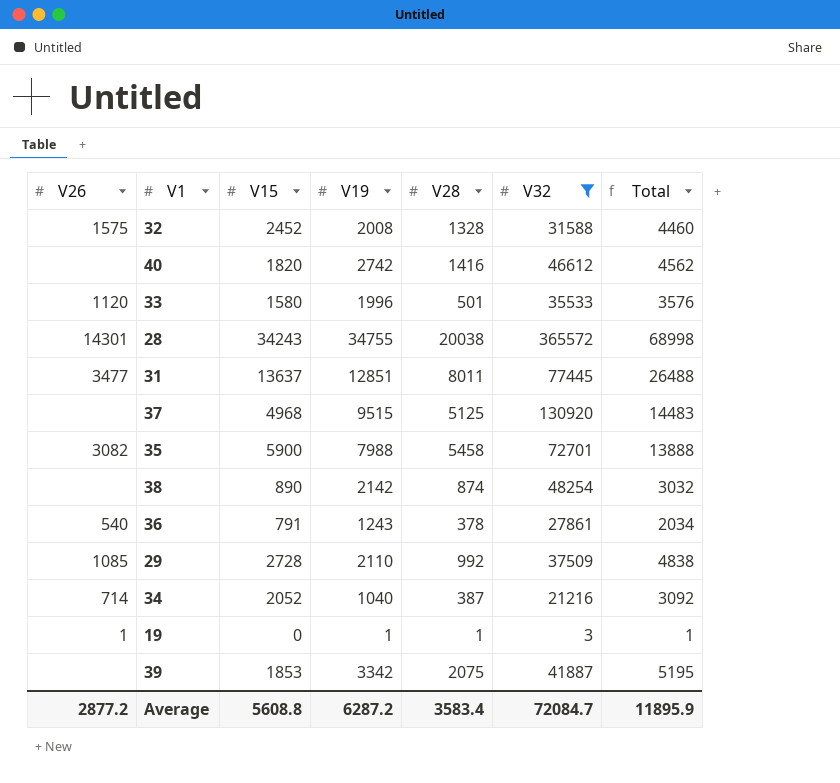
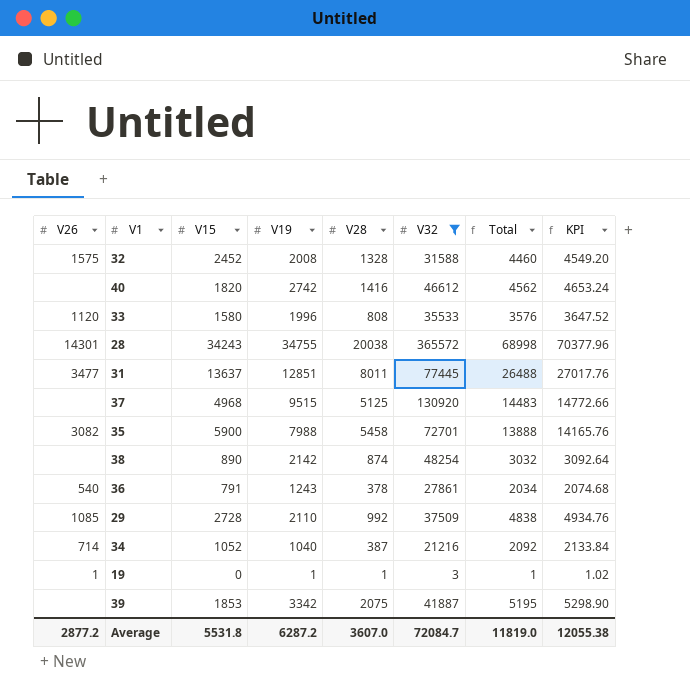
column KPI | formula: none -> [Total] * 1.02
33 | V28: 501 -> 808
34 | V15: 2052 -> 1052
34 | Total: 3092 -> 2092
Average | V15: 5608.8 -> 5531.8
Average | V28: 3583.4 -> 3607.0
Average | Total: 11895.9 -> 11819.0

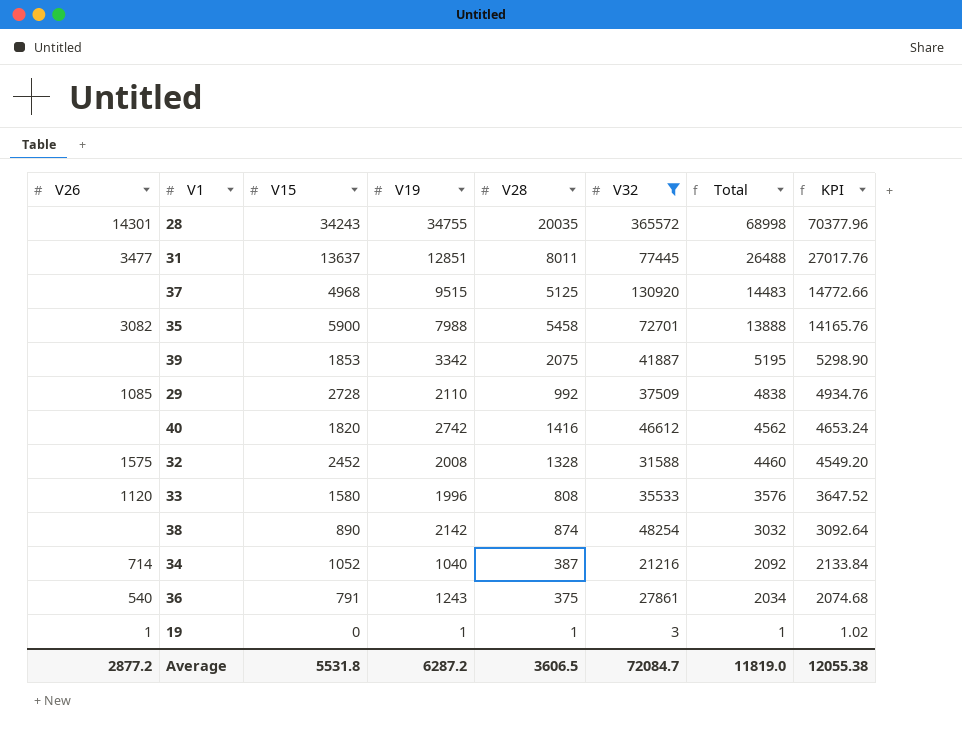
row order: none -> Total descending
28 | V28: 20038 -> 20035
36 | V28: 378 -> 375
Average | V28: 3607.0 -> 3606.5

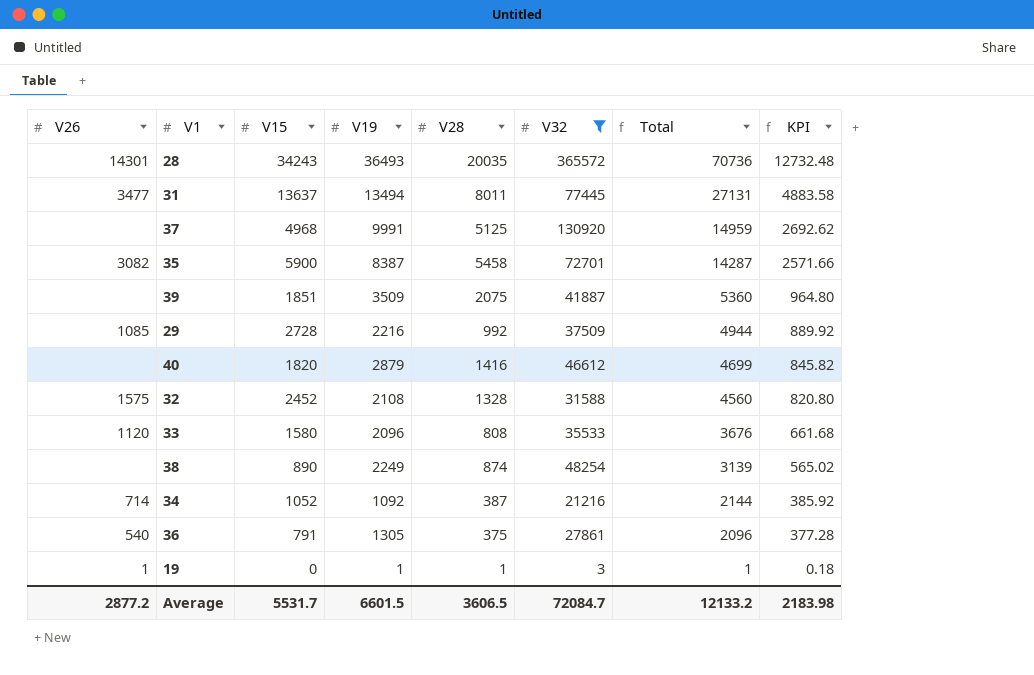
column KPI | formula: [Total] * 1.02 -> [Total] * 0.18
28 | V19: 34755 -> 36493
28 | Total: 68998 -> 70736
31 | V19: 12851 -> 13494
31 | Total: 26488 -> 27131
37 | V19: 9515 -> 9991
37 | Total: 14483 -> 14959
35 | V19: 7988 -> 8387
35 | Total: 13888 -> 14287
39 | V15: 1853 -> 1851
39 | V19: 3342 -> 3509
39 | Total: 5195 -> 5360
29 | V19: 2110 -> 2216
29 | Total: 4838 -> 4944
40 | V19: 2742 -> 2879
40 | Total: 4562 -> 4699
32 | V19: 2008 -> 2108
32 | Total: 4460 -> 4560
33 | V19: 1996 -> 2096
33 | Total: 3576 -> 3676
38 | V19: 2142 -> 2249
38 | Total: 3032 -> 3139
34 | V19: 1040 -> 1092
34 | Total: 2092 -> 2144
36 | V19: 1243 -> 1305
36 | Total: 2034 -> 2096
Average | V15: 5531.8 -> 5531.7
Average | V19: 6287.2 -> 6601.5
Average | Total: 11819.0 -> 12133.2
Average | KPI: 12055.38 -> 2183.98

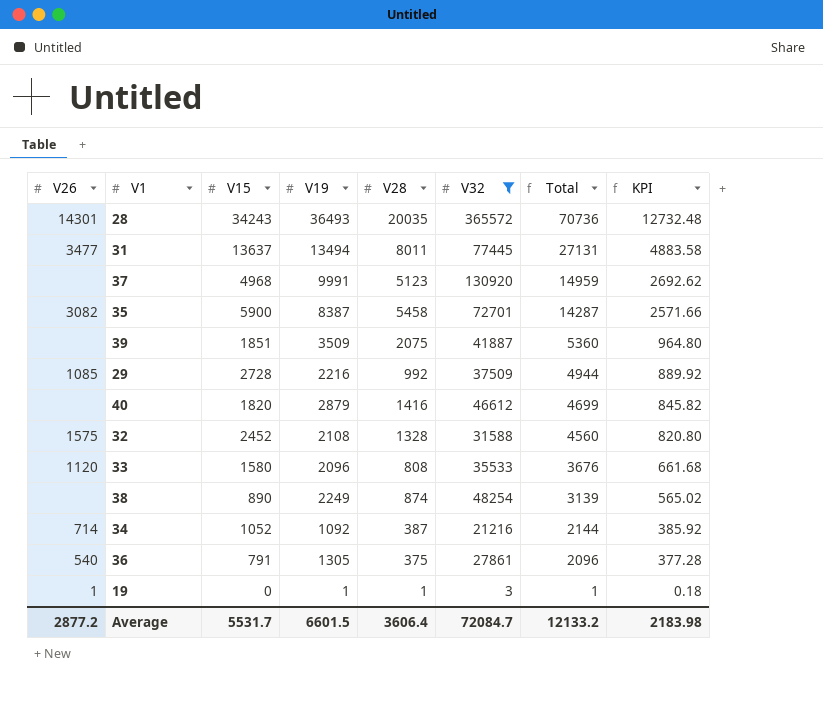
37 | V28: 5125 -> 5123
Average | V28: 3606.5 -> 3606.4

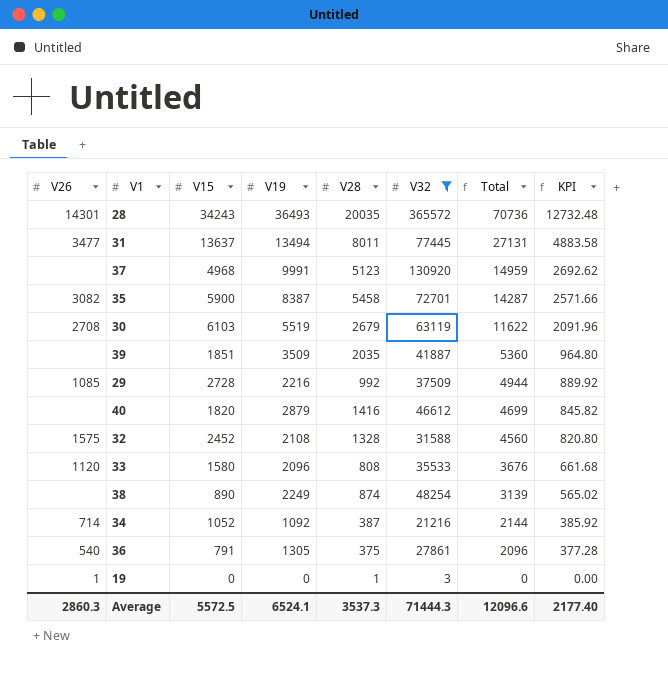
row 30: none -> 2708 | 6103 | 5519 | 2679 | 63119 | 11622 | 2091.96
39 | V28: 2075 -> 2035
19 | V19: 1 -> 0
19 | Total: 1 -> 0
19 | KPI: 0.18 -> 0.00
Average | V26: 2877.2 -> 2860.3
Average | V15: 5531.7 -> 5572.5
Average | V19: 6601.5 -> 6524.1
Average | V28: 3606.4 -> 3537.3
Average | V32: 72084.7 -> 71444.3
Average | Total: 12133.2 -> 12096.6
Average | KPI: 2183.98 -> 2177.40

